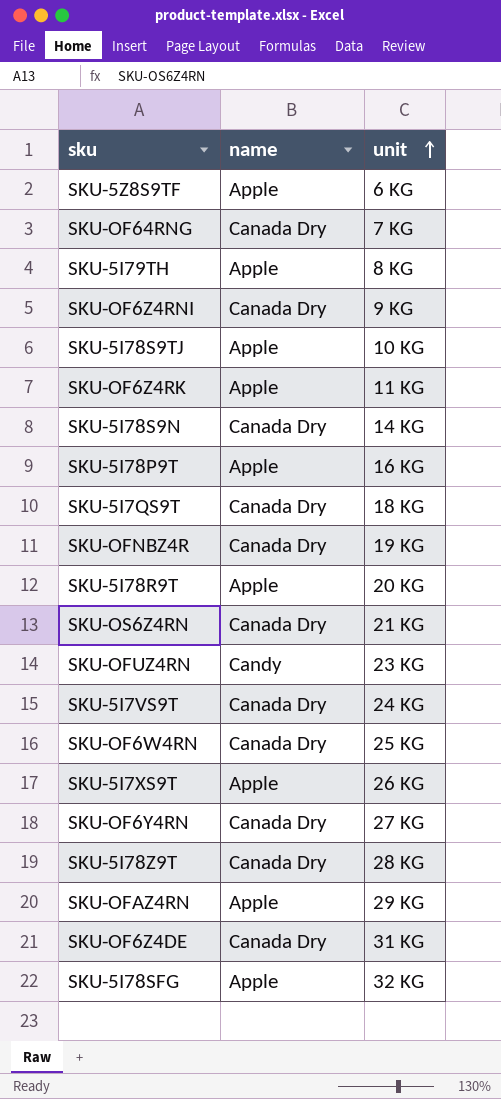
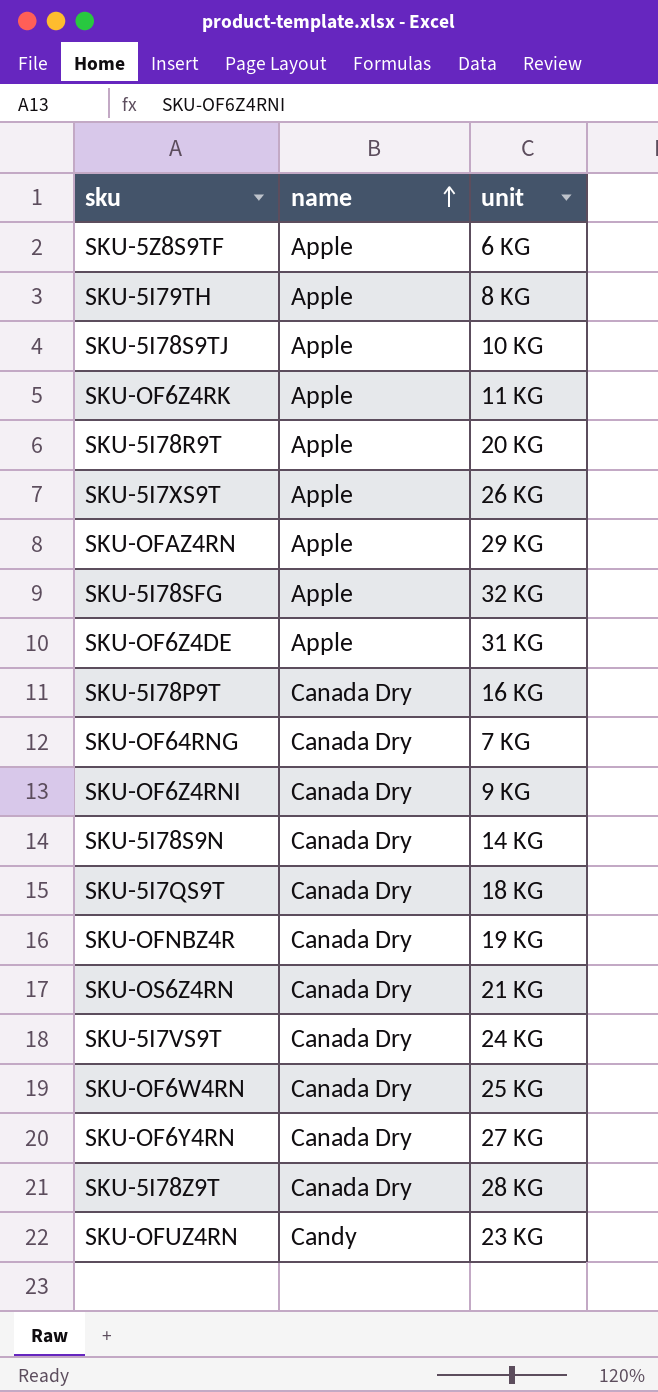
row order: unit ascending -> name ascending
SKU-OF6Z4DE | name: Canada Dry -> Apple
SKU-5I78P9T | name: Apple -> Canada Dry

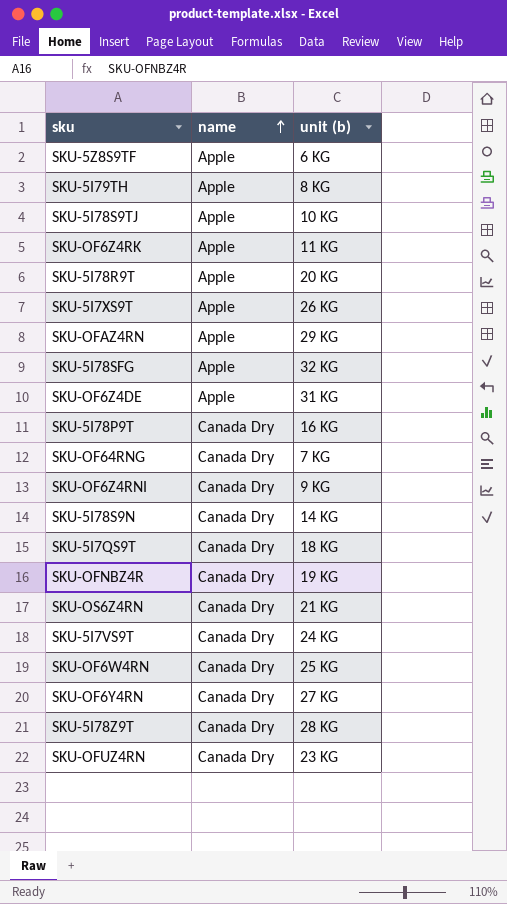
column name: unit -> unit (b)
SKU-OFUZ4RN | name: Candy -> Canada Dry

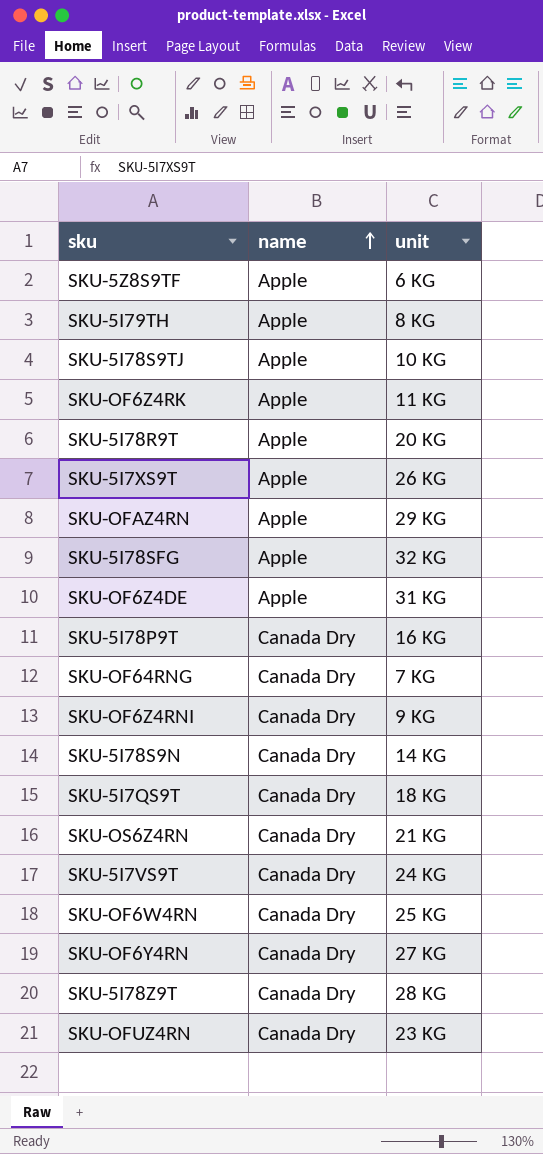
column name: unit (b) -> unit
row SKU-OFNBZ4R: Canada Dry | 19 KG -> none

